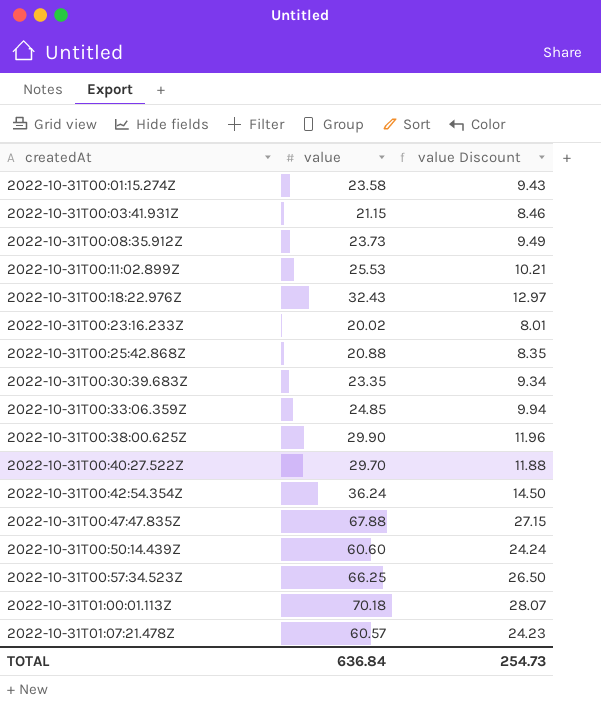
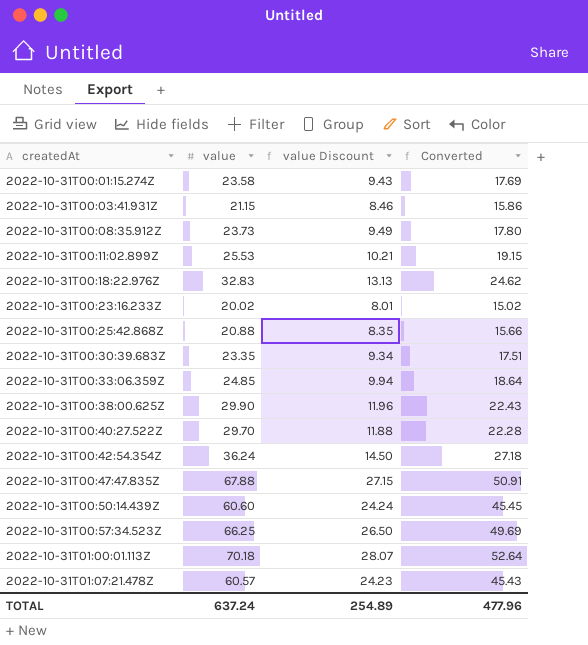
column Converted | formula: none -> [value] * 0.75
2022-10-31T00:18:22.976Z | value: 32.43 -> 32.83
2022-10-31T00:18:22.976Z | value Discount: 12.97 -> 13.13
TOTAL | value: 636.84 -> 637.24
TOTAL | value Discount: 254.73 -> 254.89

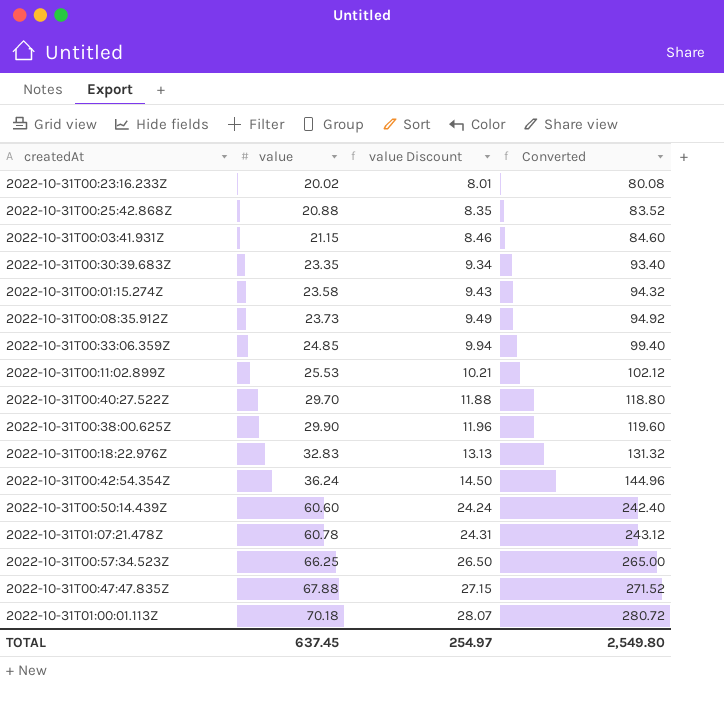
row order: createdAt ascending -> value ascending
column Converted | formula: [value] * 0.75 -> [value] * 4
2022-10-31T01:07:21.478Z | value: 60.57 -> 60.78
2022-10-31T01:07:21.478Z | value Discount: 24.23 -> 24.31
TOTAL | value: 637.24 -> 637.45
TOTAL | value Discount: 254.89 -> 254.97
TOTAL | Converted: 477.96 -> 2,549.80

